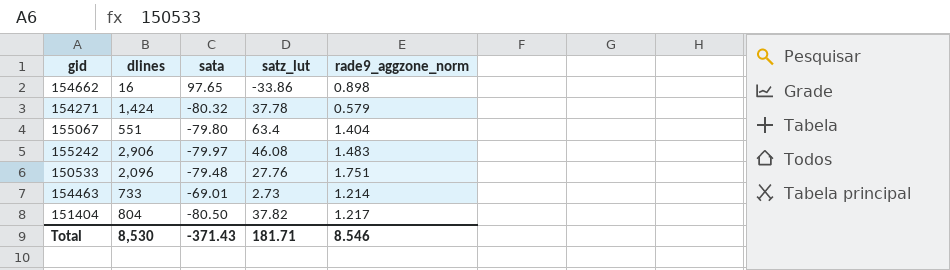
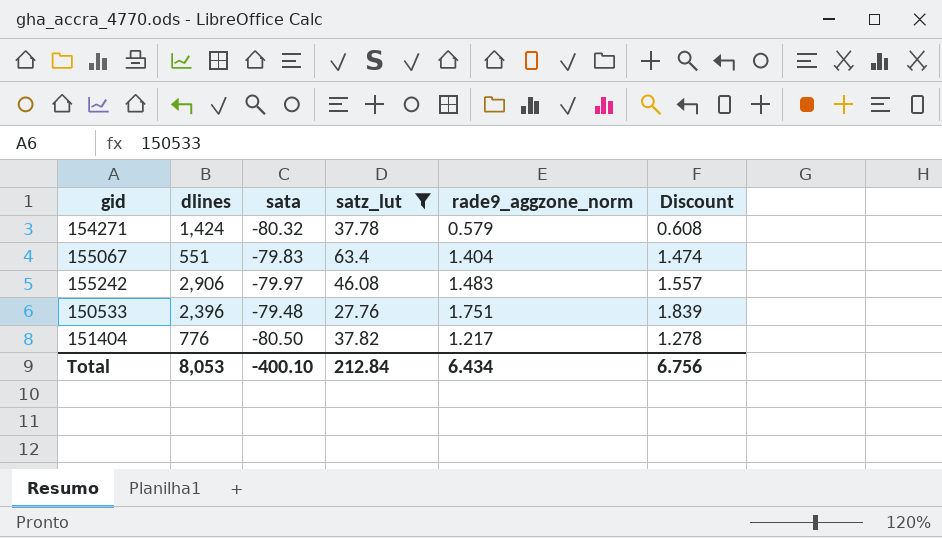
filter: none -> satz_lut >= 27.76
column Discount | formula: none -> [rade9_aggzone_norm] * 1.05
155067 | sata: -79.80 -> -79.83
150533 | dlines: 2,096 -> 2,396
151404 | dlines: 804 -> 776
Total | dlines: 8,530 -> 8,053
Total | sata: -371.43 -> -400.10
Total | satz_lut: 181.71 -> 212.84
Total | rade9_aggzone_norm: 8.546 -> 6.434

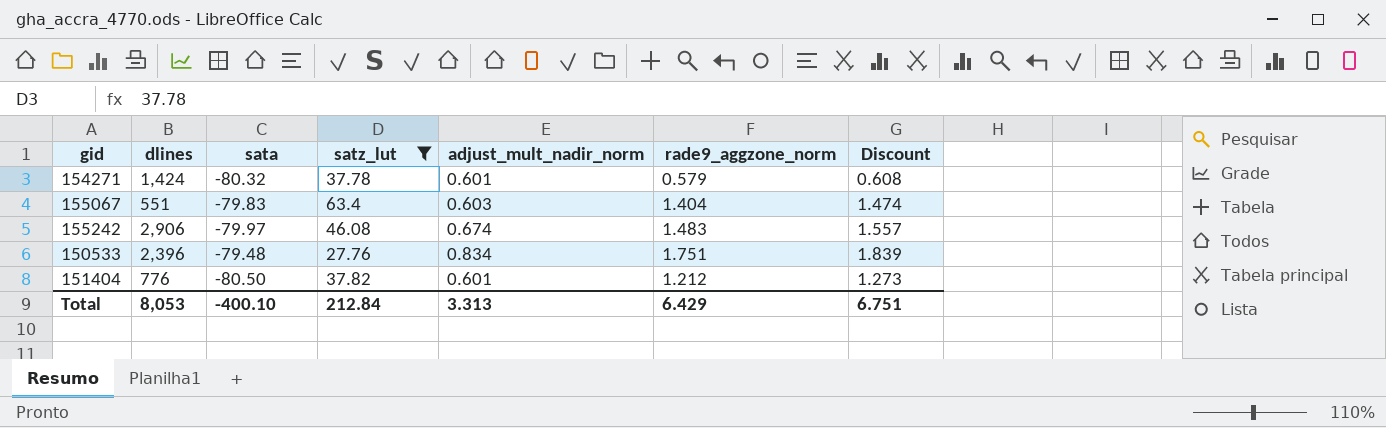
column adjust_mult_nadir_norm | position: none -> 5
151404 | rade9_aggzone_norm: 1.217 -> 1.212
151404 | Discount: 1.278 -> 1.273
Total | rade9_aggzone_norm: 6.434 -> 6.429
Total | Discount: 6.756 -> 6.751

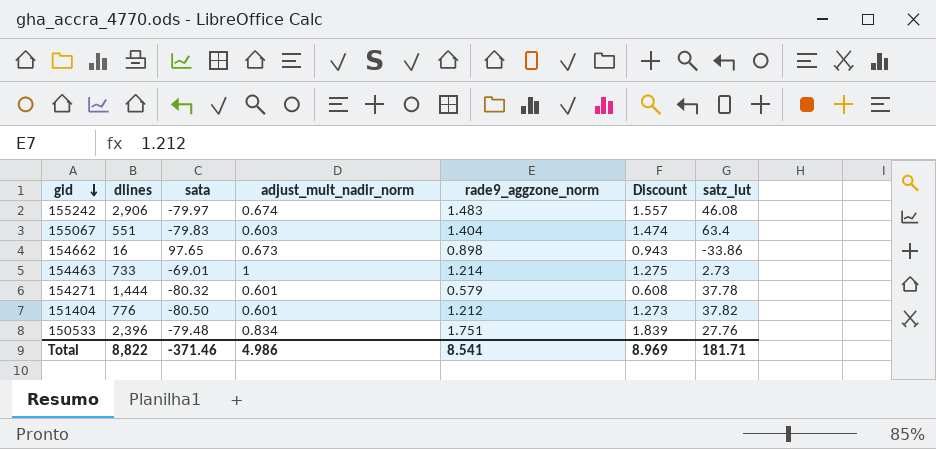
filter: satz_lut >= 27.76 -> none
row order: none -> gid descending
column satz_lut | position: 4 -> 7
154271 | dlines: 1,424 -> 1,444
Total | dlines: 8,053 -> 8,822
Total | sata: -400.10 -> -371.46
Total | adjust_mult_nadir_norm: 3.313 -> 4.986
Total | rade9_aggzone_norm: 6.429 -> 8.541
Total | Discount: 6.751 -> 8.969
Total | satz_lut: 212.84 -> 181.71

